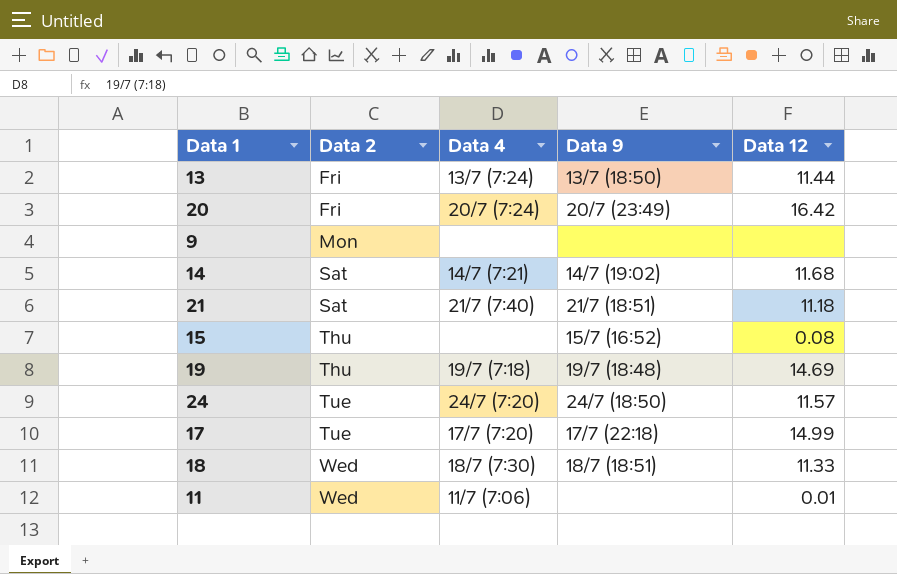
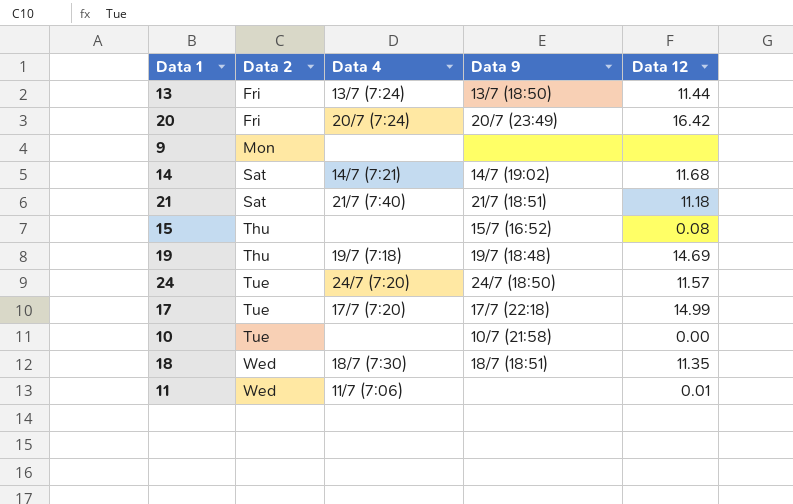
row 10: none -> Tue | none | 10/7 (21:58) | 0.00
18 | Data 12: 11.33 -> 11.35

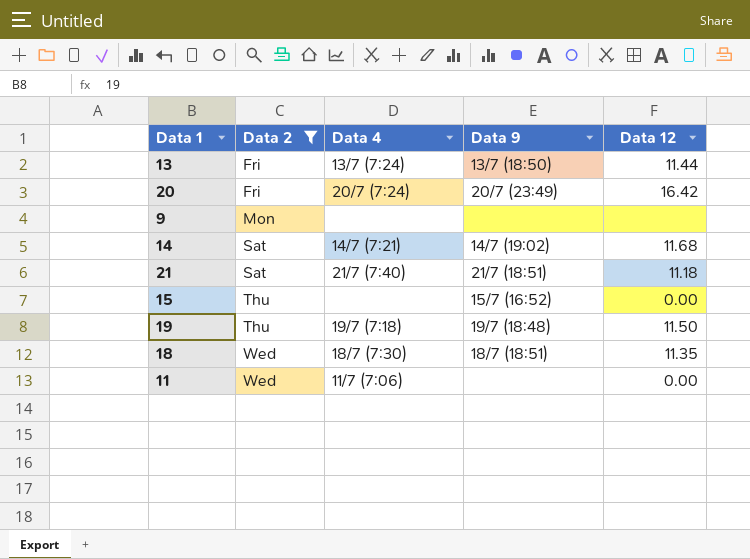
filter: none -> Data 2 != Tue
15 | Data 12: 0.08 -> 0.00
19 | Data 12: 14.69 -> 11.50
11 | Data 12: 0.01 -> 0.00

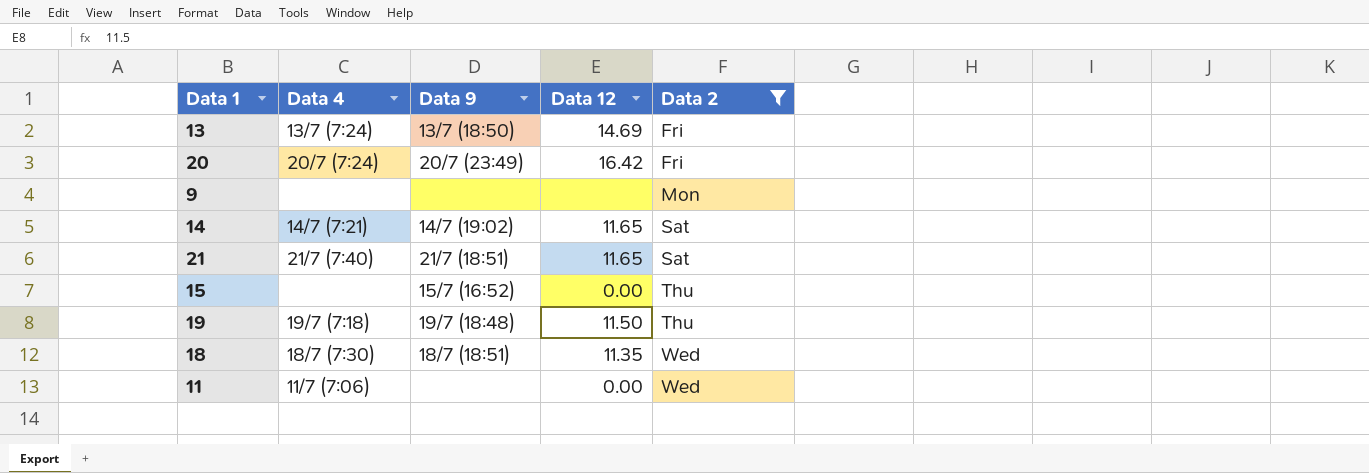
column Data 2 | position: 2 -> 5
13 | Data 12: 11.44 -> 14.69
14 | Data 12: 11.68 -> 11.65
21 | Data 12: 11.18 -> 11.65

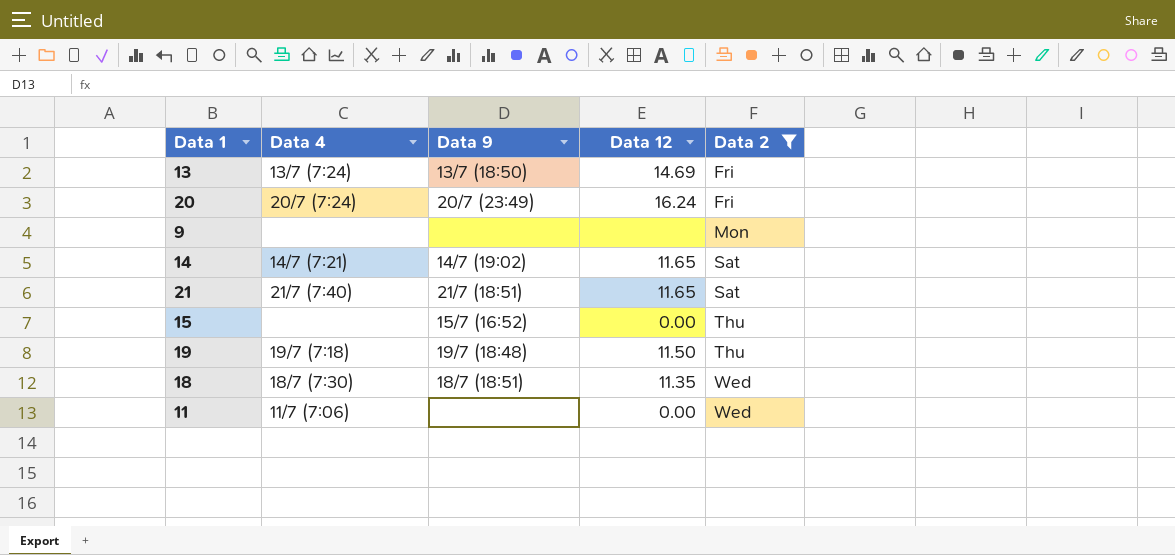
20 | Data 12: 16.42 -> 16.24

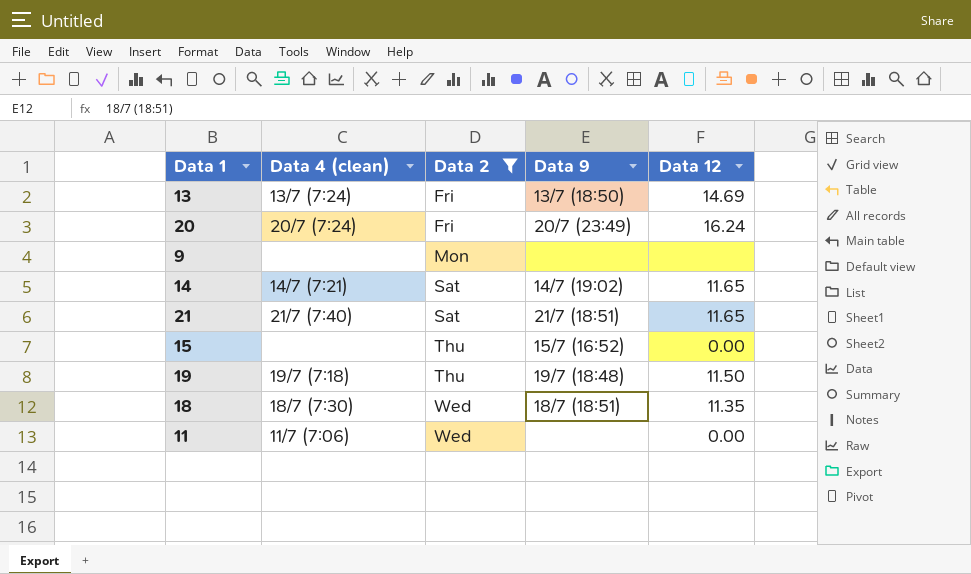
column name: Data 4 -> Data 4 (clean)
column Data 2 | position: 5 -> 3

